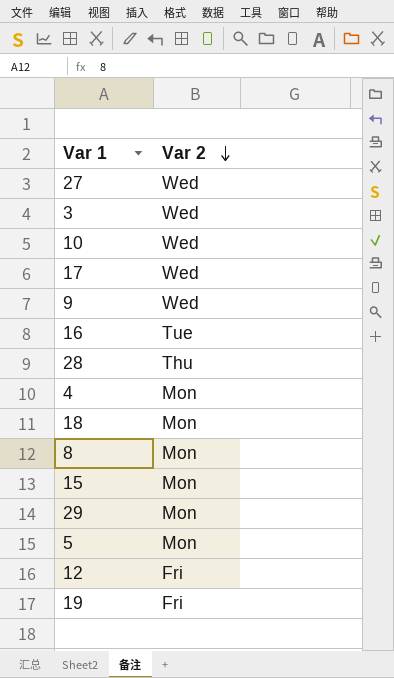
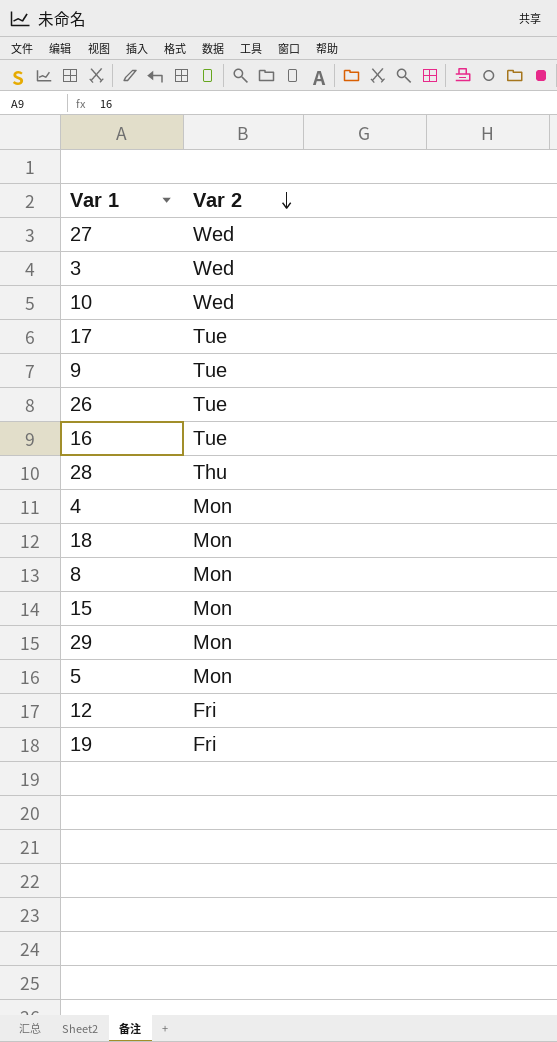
17 | Var 2: Wed -> Tue
9 | Var 2: Wed -> Tue
row 26: none -> Tue

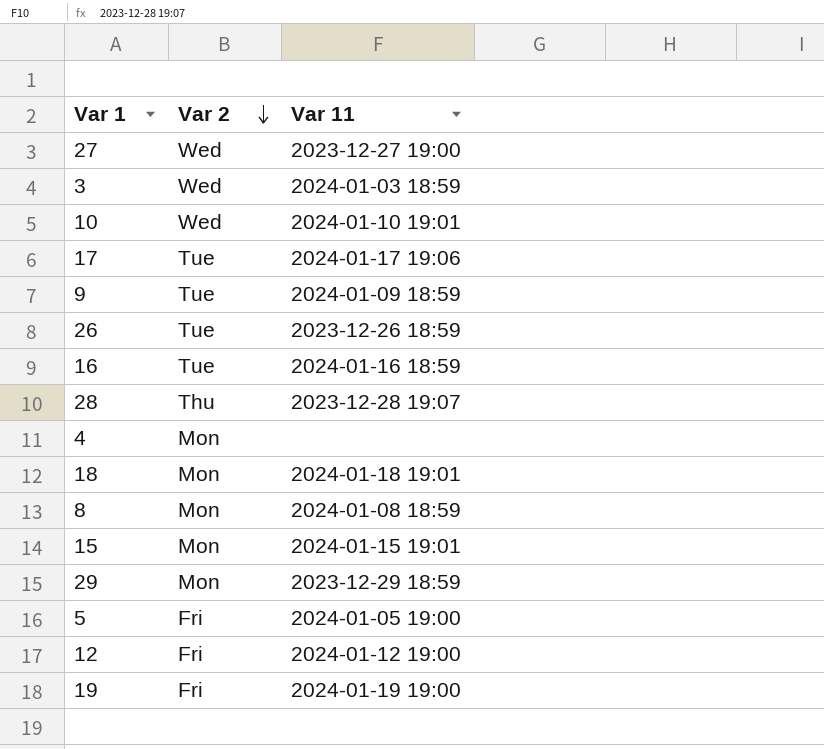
column Var 11 | position: none -> 3
5 | Var 2: Mon -> Fri

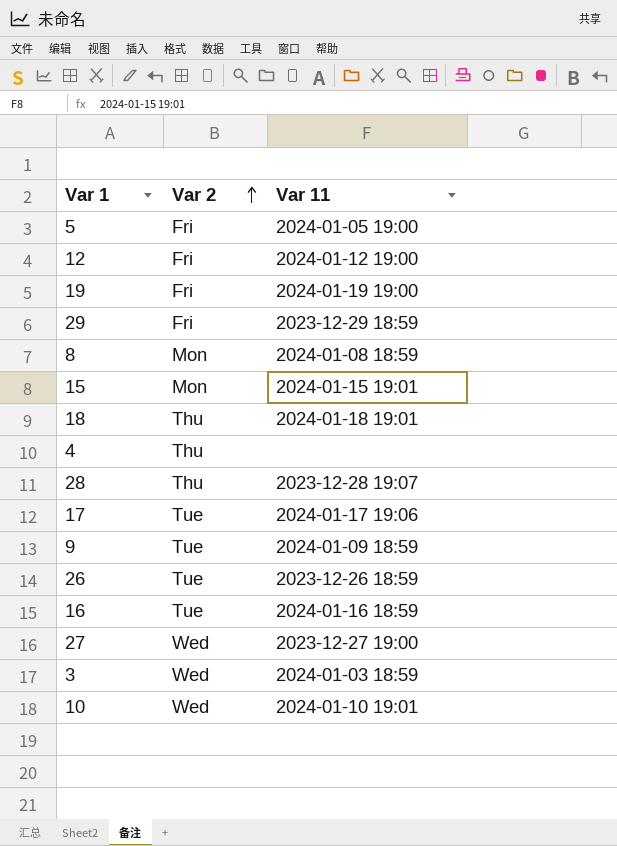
row order: Var 2 descending -> Var 2 ascending
29 | Var 2: Mon -> Fri
18 | Var 2: Mon -> Thu
4 | Var 2: Mon -> Thu

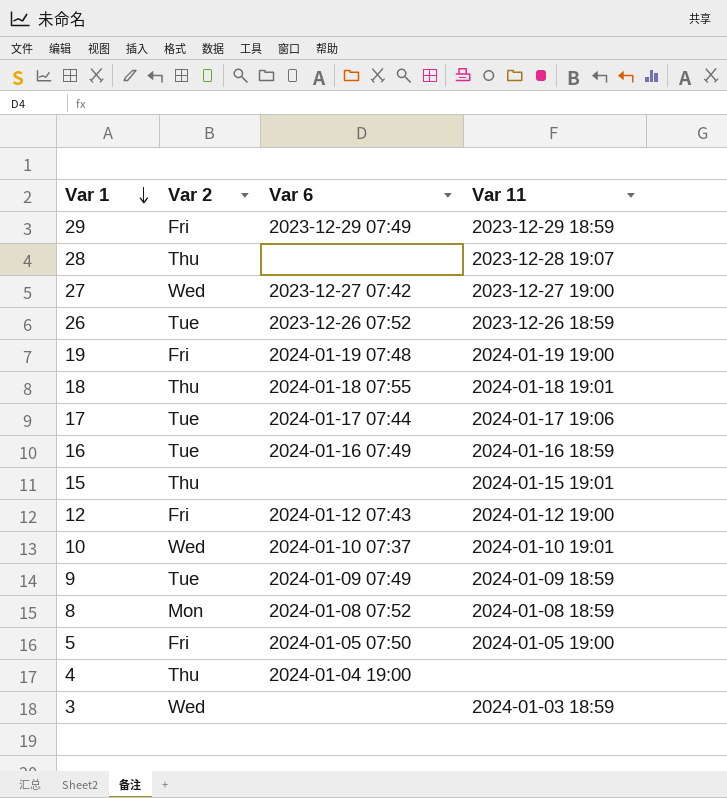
row order: Var 2 ascending -> Var 1 descending
column Var 6 | position: none -> 3
15 | Var 2: Mon -> Thu

